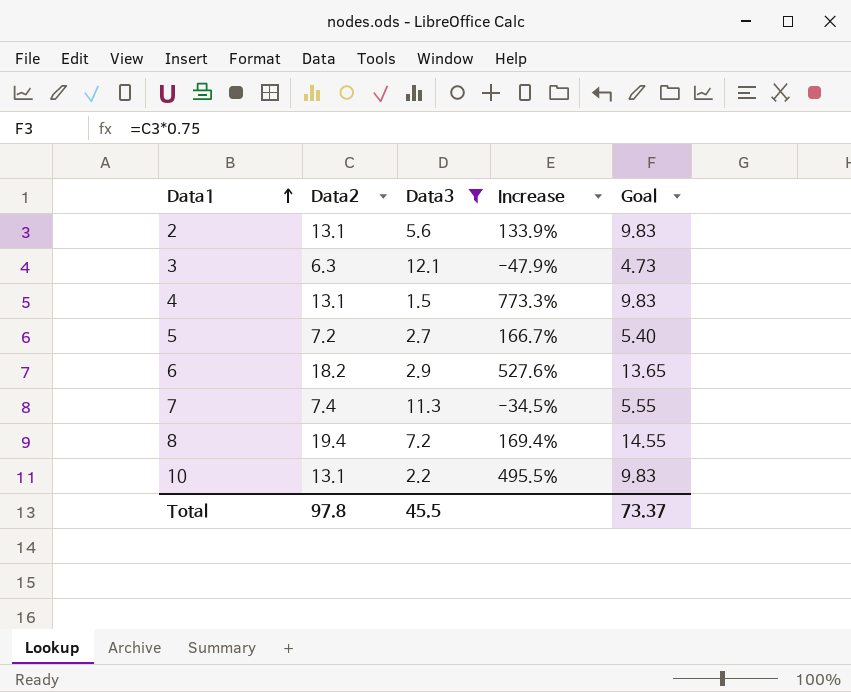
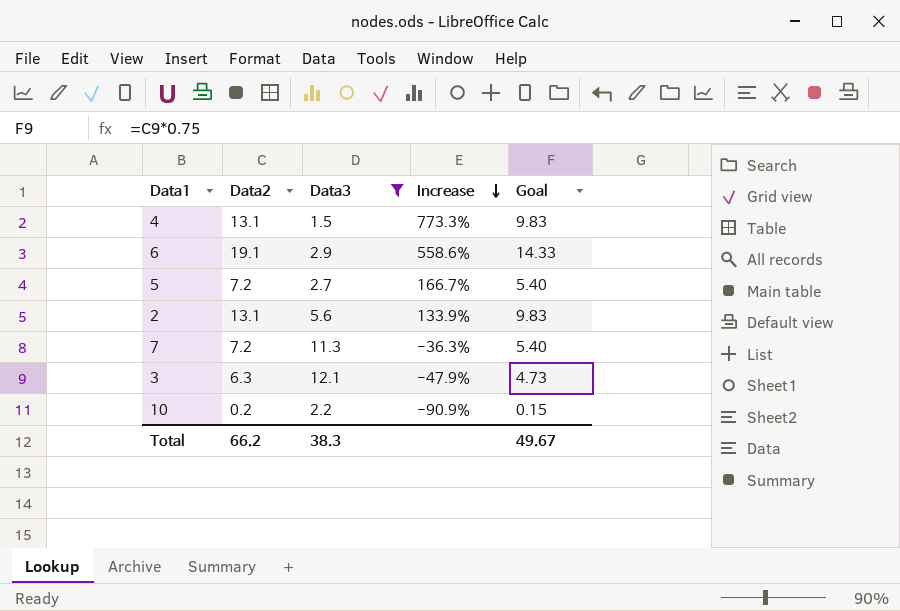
row order: Data1 ascending -> Increase descending
row 8: 19.4 | 7.2 | 169.4% | 14.55 -> none
6 | Data2: 18.2 -> 19.1
6 | Increase: 527.6% -> 558.6%
6 | Goal: 13.65 -> 14.33
7 | Data2: 7.4 -> 7.2
7 | Increase: -34.5% -> -36.3%
7 | Goal: 5.55 -> 5.40
10 | Data2: 13.1 -> 0.2
10 | Increase: 495.5% -> -90.9%
10 | Goal: 9.83 -> 0.15
Total | Data2: 97.8 -> 66.2
Total | Data3: 45.5 -> 38.3
Total | Goal: 73.37 -> 49.67

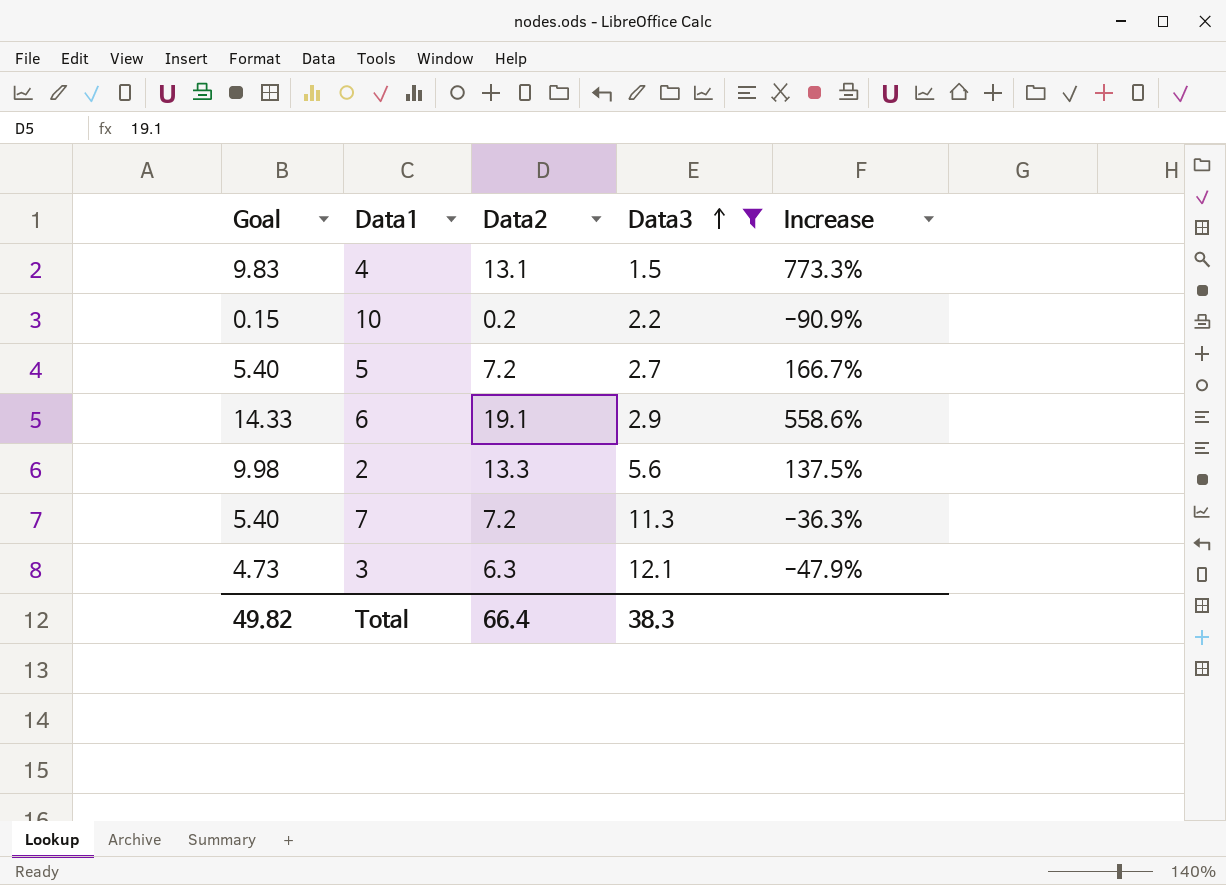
row order: Increase descending -> Data3 ascending
column Goal | position: 5 -> 1
2 | Goal: 9.83 -> 9.98
2 | Data2: 13.1 -> 13.3
2 | Increase: 133.9% -> 137.5%
Total | Goal: 49.67 -> 49.82
Total | Data2: 66.2 -> 66.4

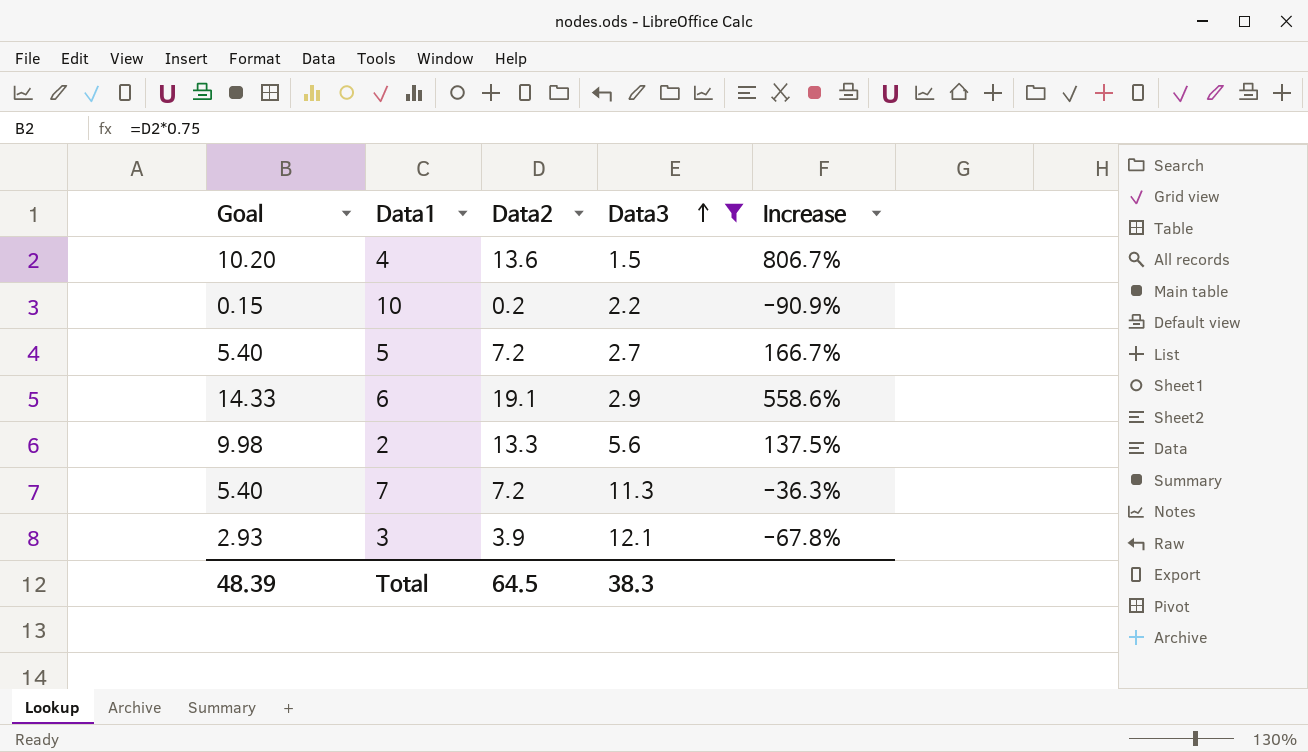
4 | Goal: 9.83 -> 10.20
4 | Data2: 13.1 -> 13.6
4 | Increase: 773.3% -> 806.7%
3 | Goal: 4.73 -> 2.93
3 | Data2: 6.3 -> 3.9
3 | Increase: -47.9% -> -67.8%
Total | Goal: 49.82 -> 48.39
Total | Data2: 66.4 -> 64.5

